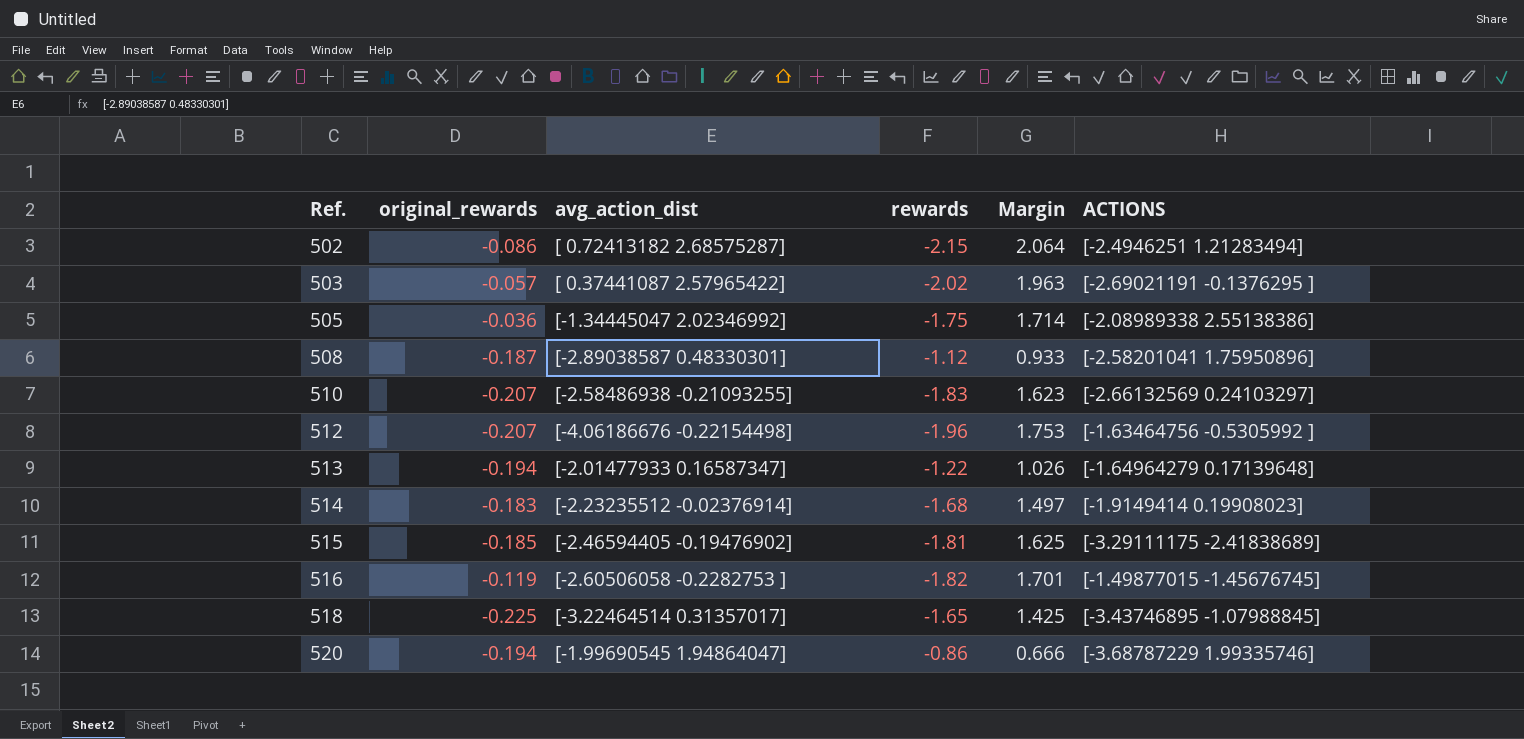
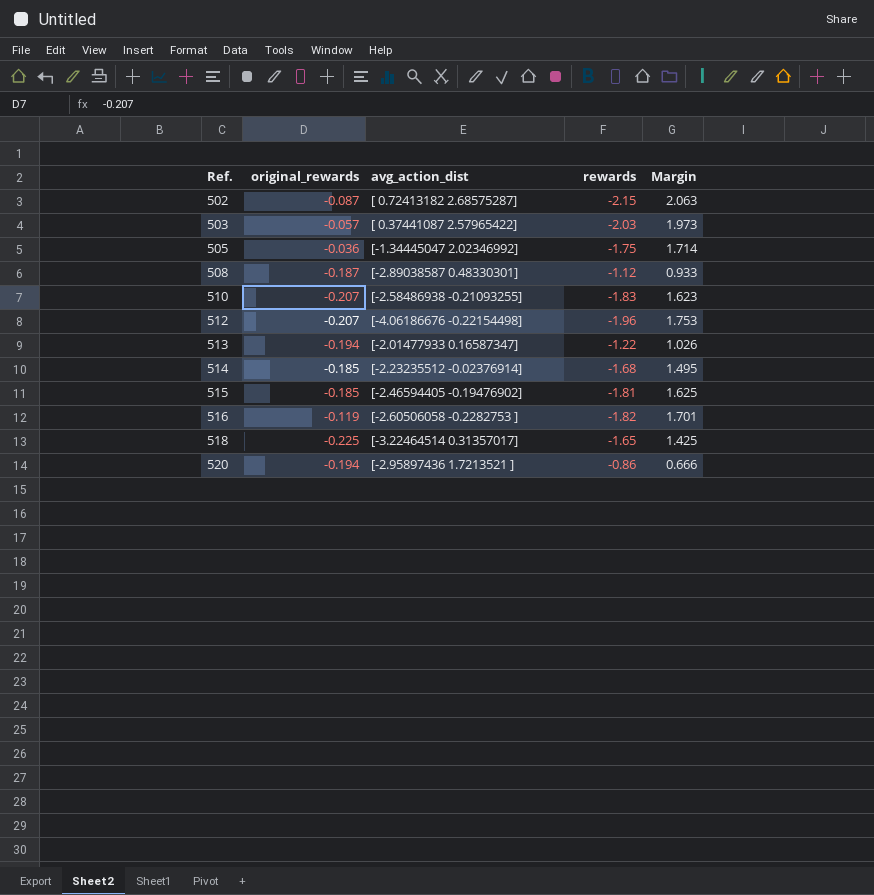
column ACTIONS | position: 6 -> none
502 | original_rewards: -0.086 -> -0.087
502 | Margin: 2.064 -> 2.063
503 | rewards: -2.02 -> -2.03
503 | Margin: 1.963 -> 1.973
514 | original_rewards: -0.183 -> -0.185
514 | Margin: 1.497 -> 1.495
520 | avg_action_dist: [-1.99690545 1.94864047] -> [-2.95897436 1.7213521 ]

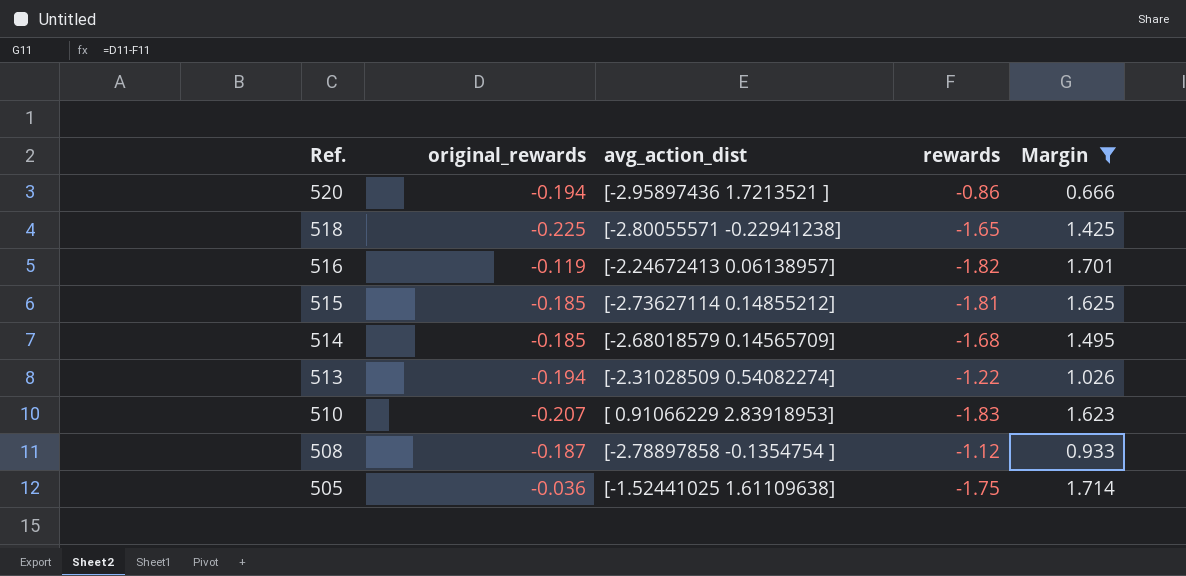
filter: none -> Margin <= 1.714
row order: Ref. ascending -> Ref. descending
518 | avg_action_dist: [-3.22464514 0.31357017] -> [-2.80055571 -0.22941238]
516 | avg_action_dist: [-2.60506058 -0.2282753 ] -> [-2.24672413 0.06138957]
515 | avg_action_dist: [-2.46594405 -0.19476902] -> [-2.73627114 0.14855212]
514 | avg_action_dist: [-2.23235512 -0.02376914] -> [-2.68018579 0.14565709]
513 | avg_action_dist: [-2.01477933 0.16587347] -> [-2.31028509 0.54082274]
510 | avg_action_dist: [-2.58486938 -0.21093255] -> [ 0.91066229 2.83918953]
508 | avg_action_dist: [-2.89038587 0.48330301] -> [-2.78897858 -0.1354754 ]
505 | avg_action_dist: [-1.34445047 2.02346992] -> [-1.52441025 1.61109638]

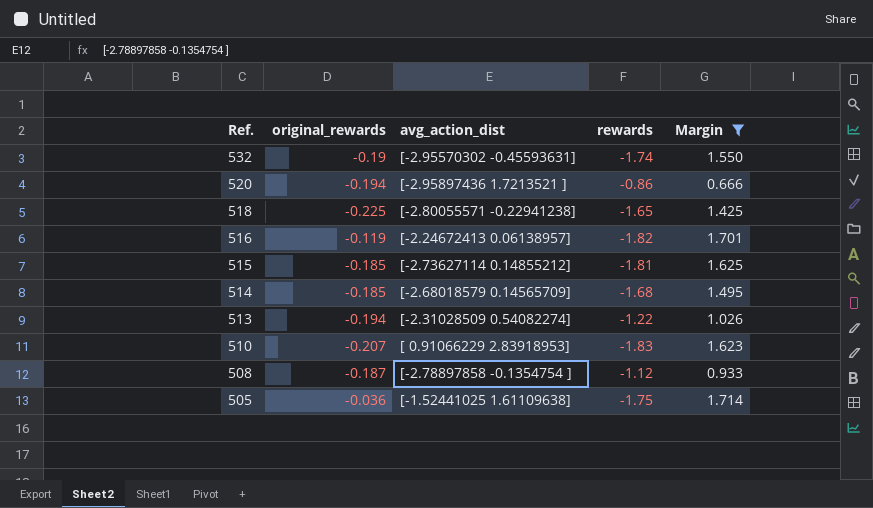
row 532: none -> -0.19 | [-2.95570302 -0.45593631] | -1.74 | 1.550

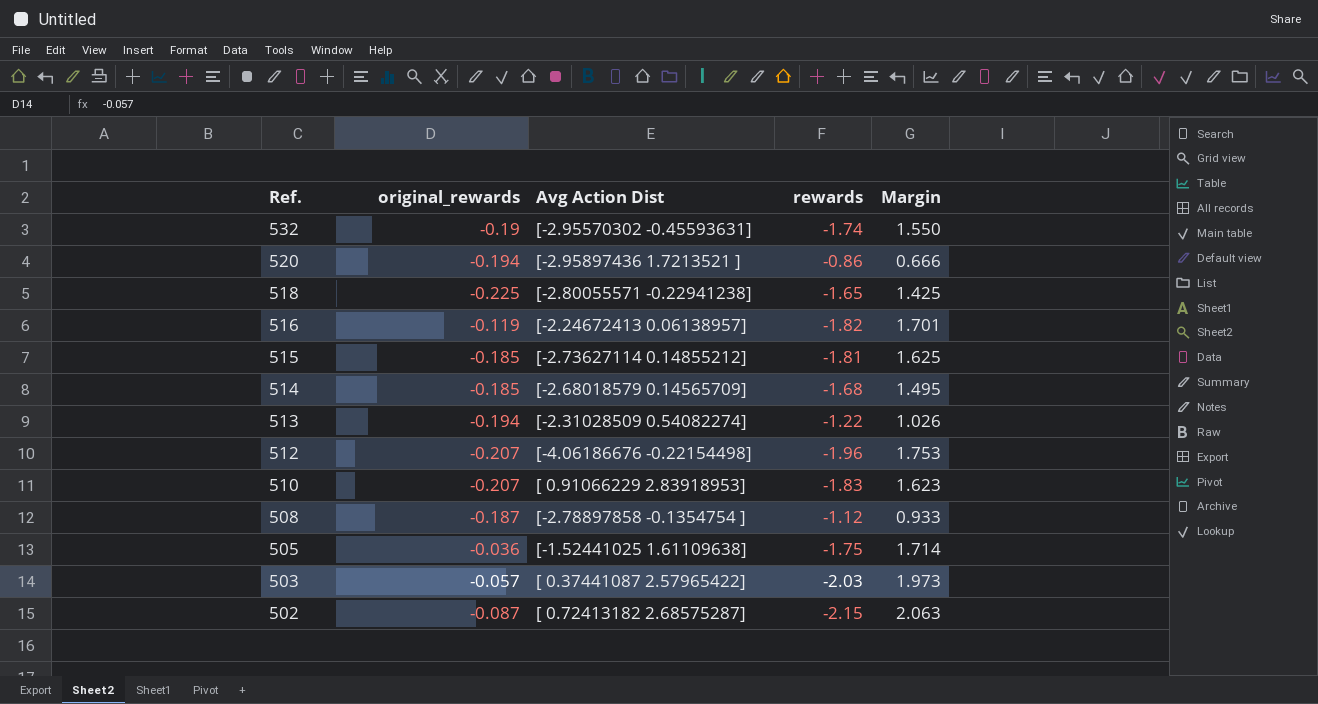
filter: Margin <= 1.714 -> none
column name: avg_action_dist -> Avg Action Dist

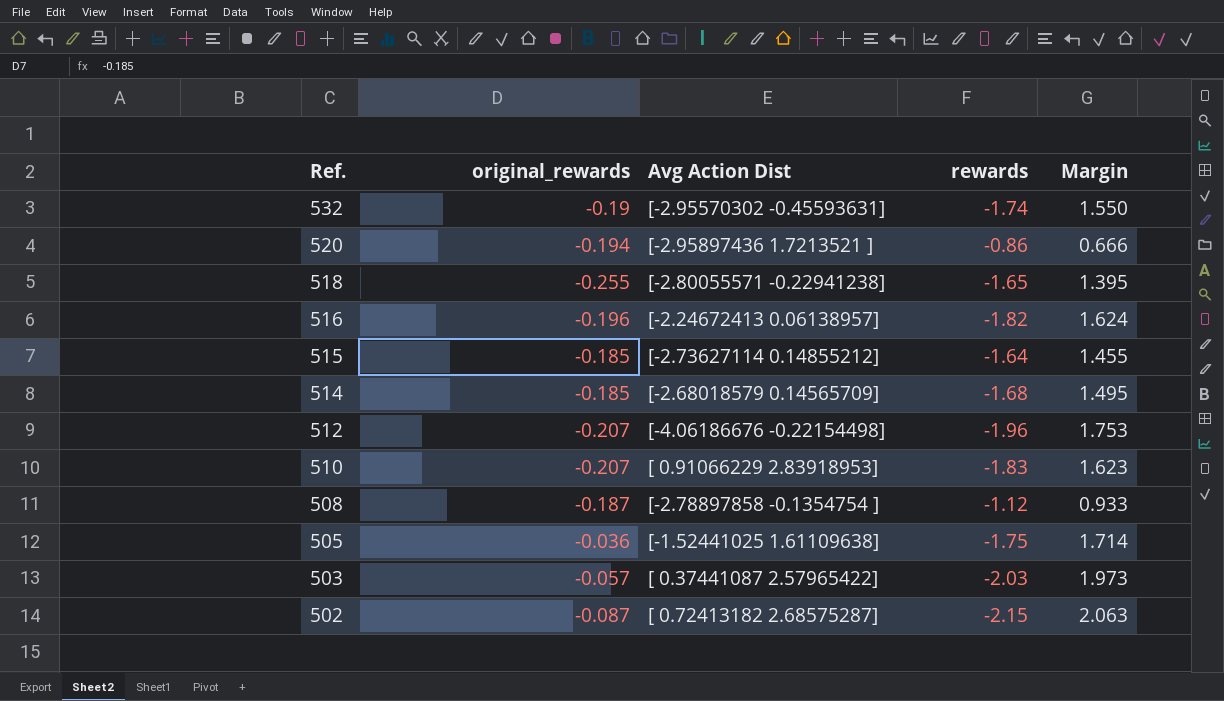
row 513: -0.194 | [-2.31028509 0.54082274] | -1.22 | 1.026 -> none
518 | original_rewards: -0.225 -> -0.255
518 | Margin: 1.425 -> 1.395
516 | original_rewards: -0.119 -> -0.196
516 | Margin: 1.701 -> 1.624
515 | rewards: -1.81 -> -1.64
515 | Margin: 1.625 -> 1.455

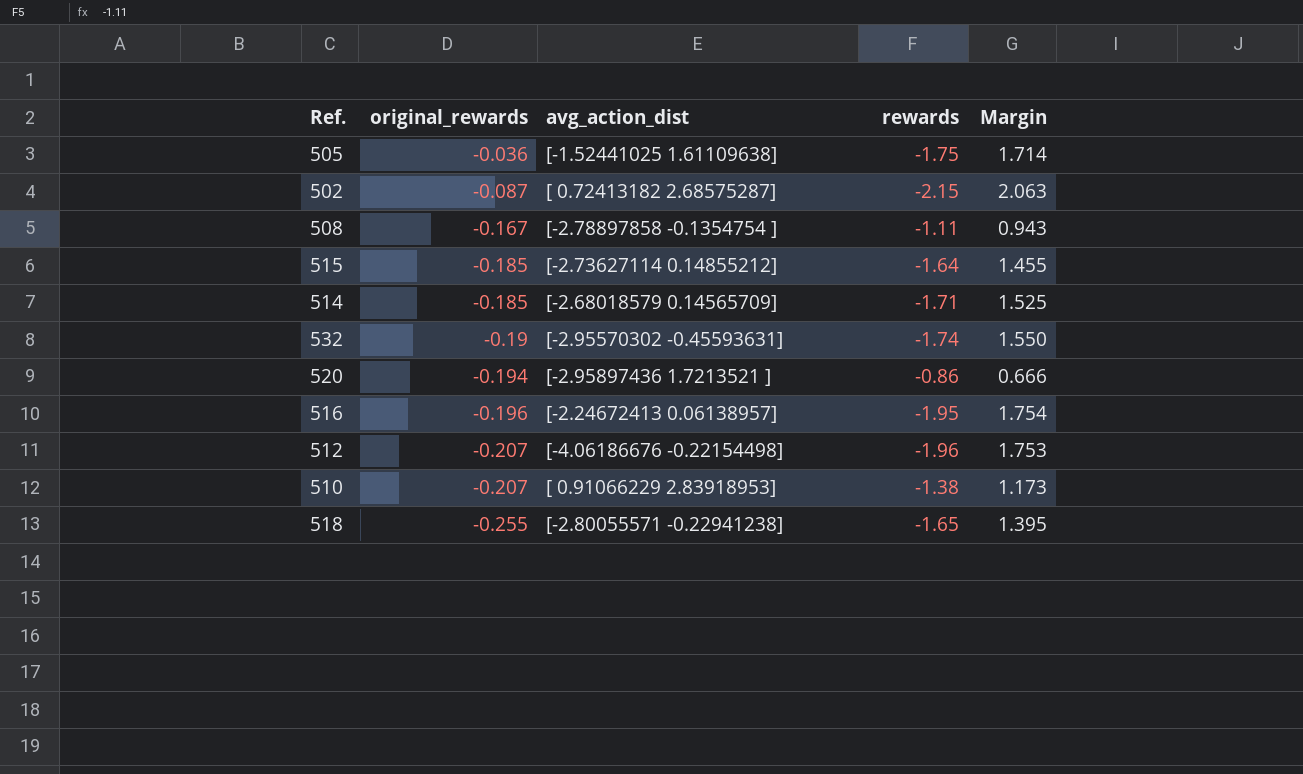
row order: Ref. descending -> original_rewards descending
column name: Avg Action Dist -> avg_action_dist
row 503: -0.057 | [ 0.37441087 2.57965422] | -2.03 | 1.973 -> none
508 | original_rewards: -0.187 -> -0.167
508 | rewards: -1.12 -> -1.11
508 | Margin: 0.933 -> 0.943
514 | rewards: -1.68 -> -1.71
514 | Margin: 1.495 -> 1.525
516 | rewards: -1.82 -> -1.95
516 | Margin: 1.624 -> 1.754
510 | rewards: -1.83 -> -1.38
510 | Margin: 1.623 -> 1.173

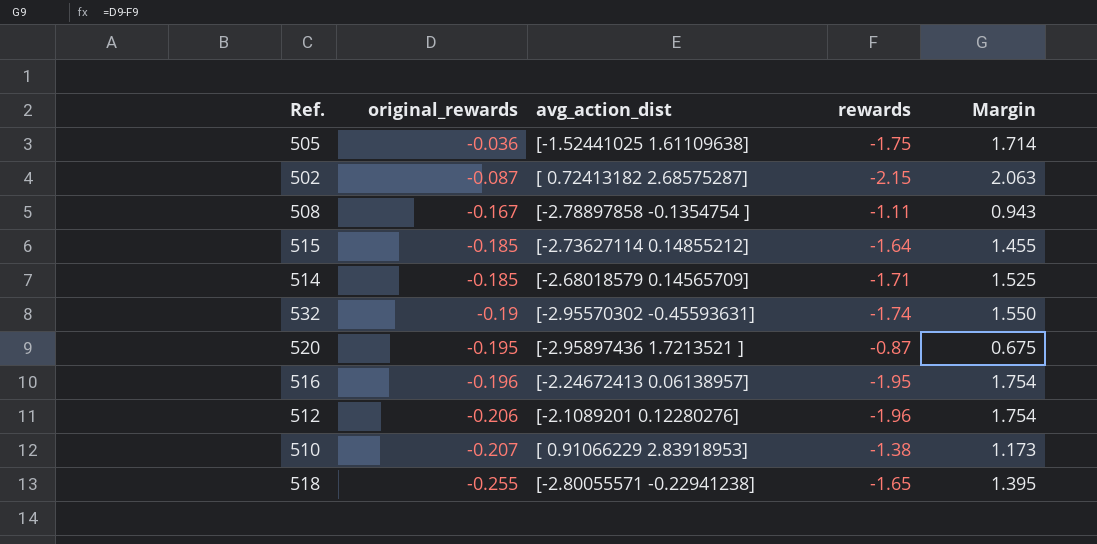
520 | original_rewards: -0.194 -> -0.195
520 | rewards: -0.86 -> -0.87
520 | Margin: 0.666 -> 0.675
512 | original_rewards: -0.207 -> -0.206
512 | avg_action_dist: [-4.06186676 -0.22154498] -> [-2.1089201 0.12280276]
512 | Margin: 1.753 -> 1.754

